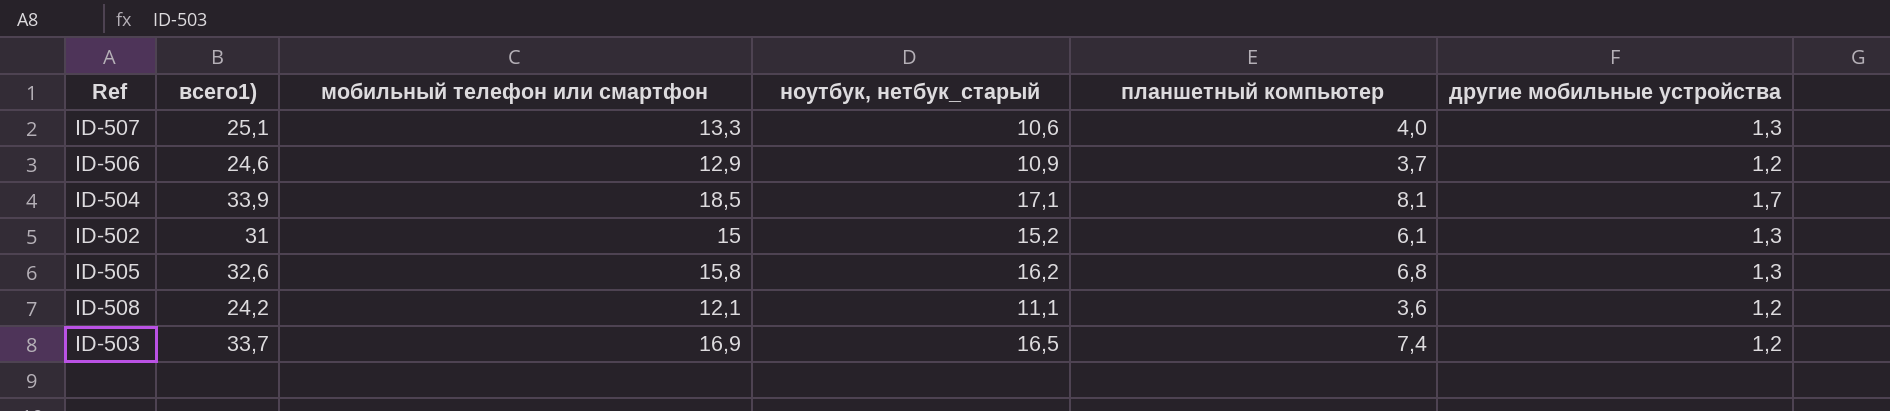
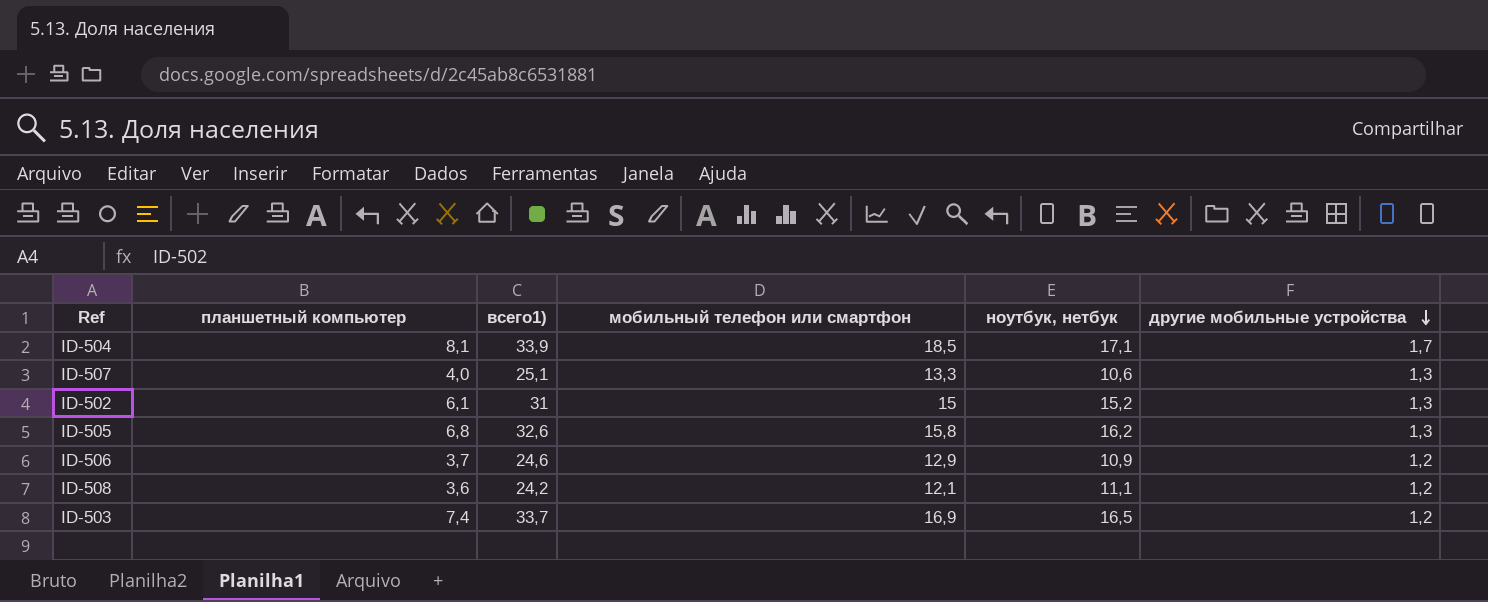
row order: none -> другие мобильные устройства descending
column планшетный компьютер | position: 5 -> 2
column name: ноутбук, нетбук_старый -> ноутбук, нетбук

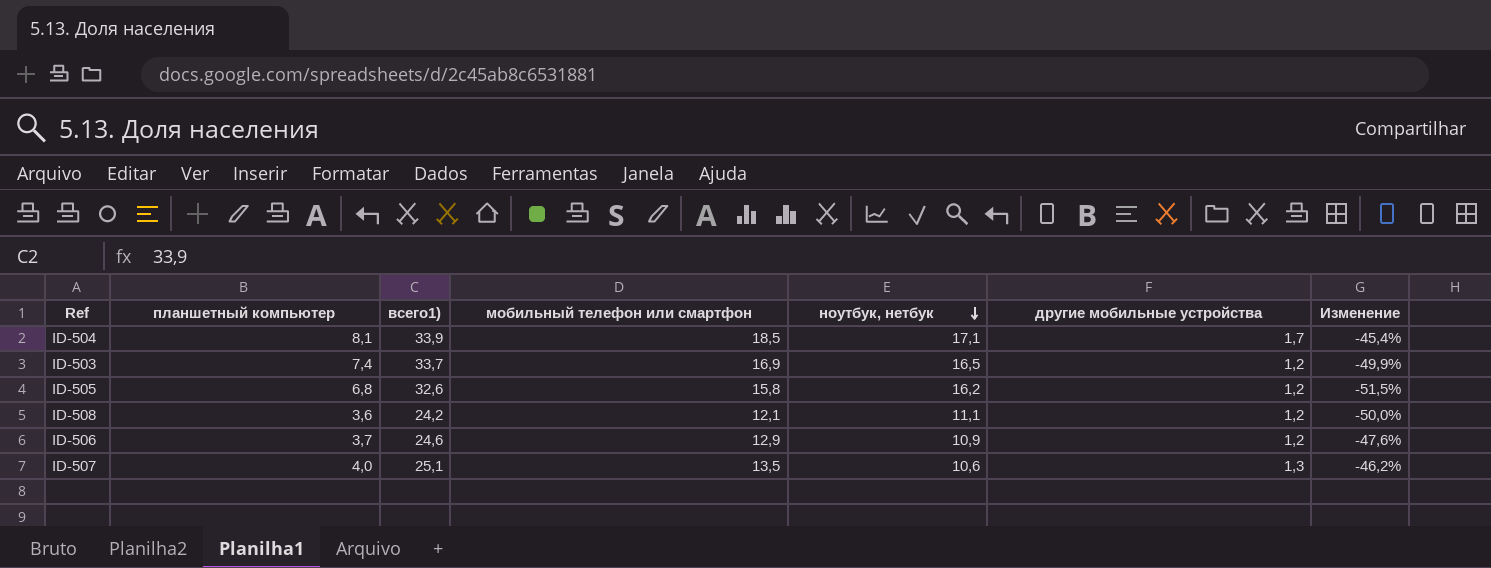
row order: другие мобильные устройства descending -> ноутбук, нетбук descending
column Изменение | formula: none -> ([мобильный телефон или смартфон] - [всего1)]) / [всего1)]
row ID-502: 6,1 | 31 | 15 | 15,2 | 1,3 -> none
ID-505 | другие мобильные устройства: 1,3 -> 1,2
ID-507 | мобильный телефон или смартфон: 13,3 -> 13,5

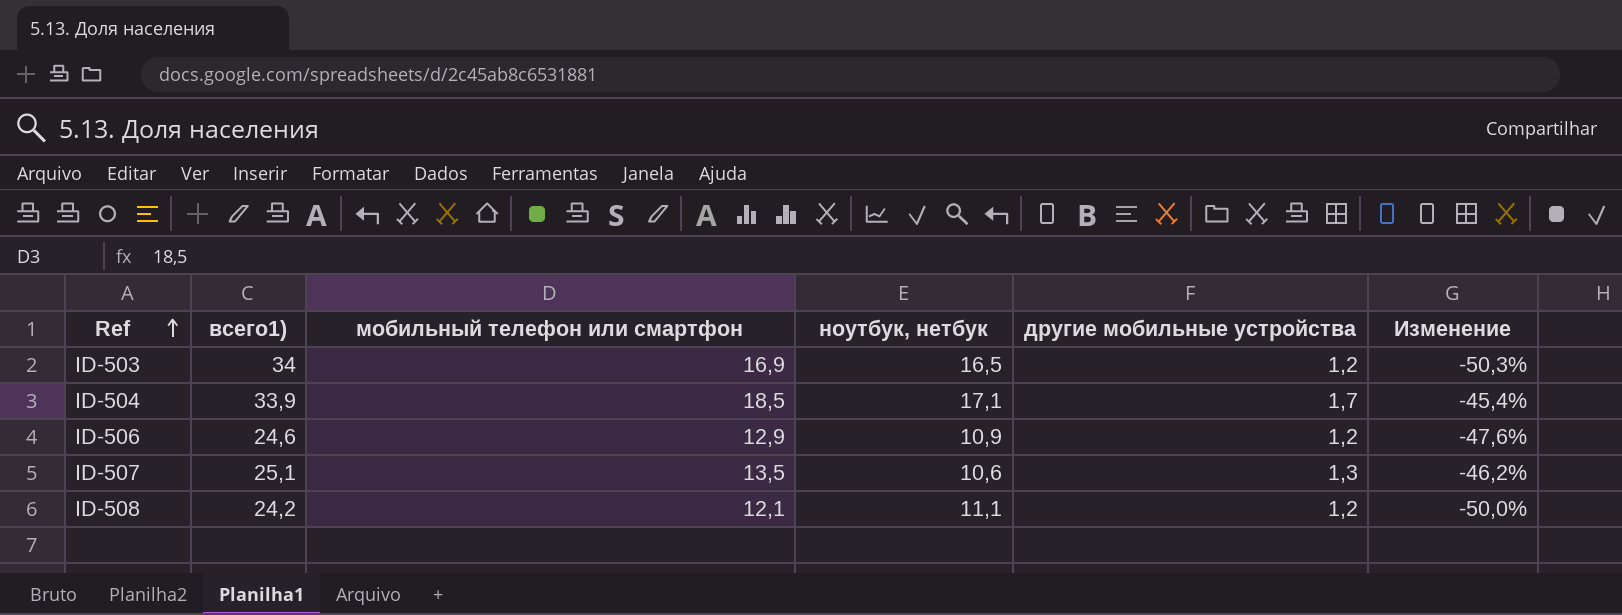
row order: ноутбук, нетбук descending -> Ref ascending
column планшетный компьютер | position: 2 -> none
row ID-505: 6,8 | 32,6 | 15,8 | 16,2 | 1,2 | -51,5% -> none
ID-503 | всего1): 33,7 -> 34
ID-503 | Изменение: -49,9% -> -50,3%

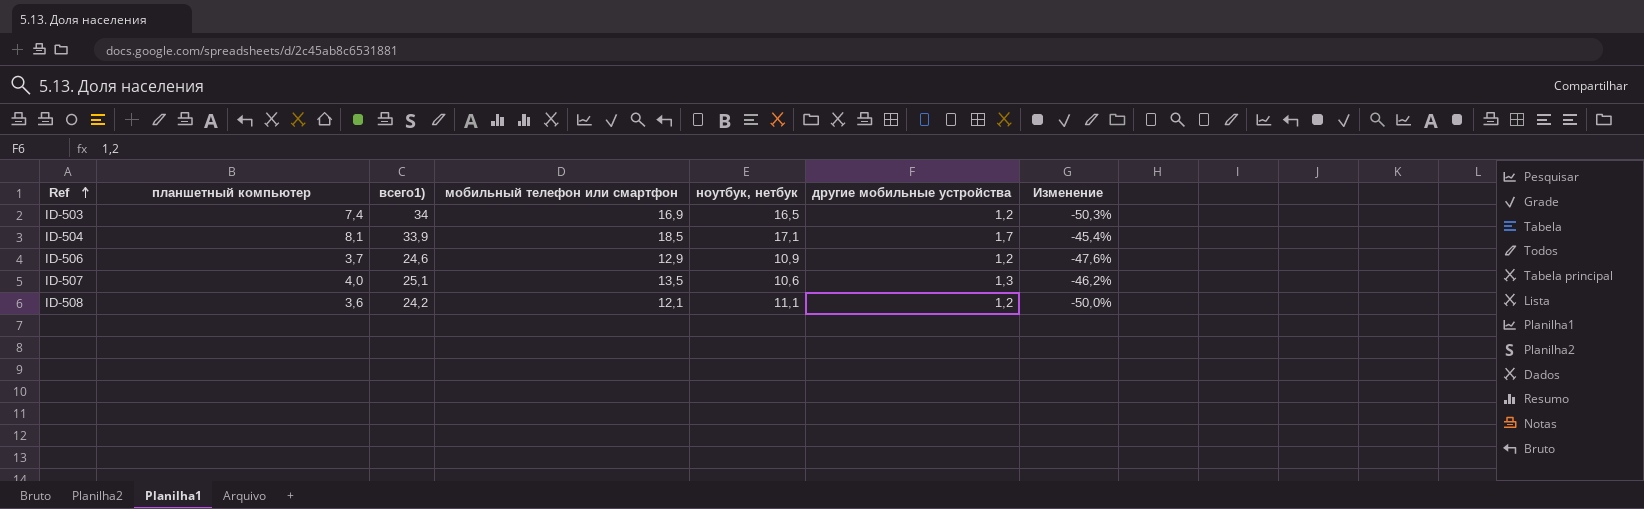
column планшетный компьютер | position: none -> 2

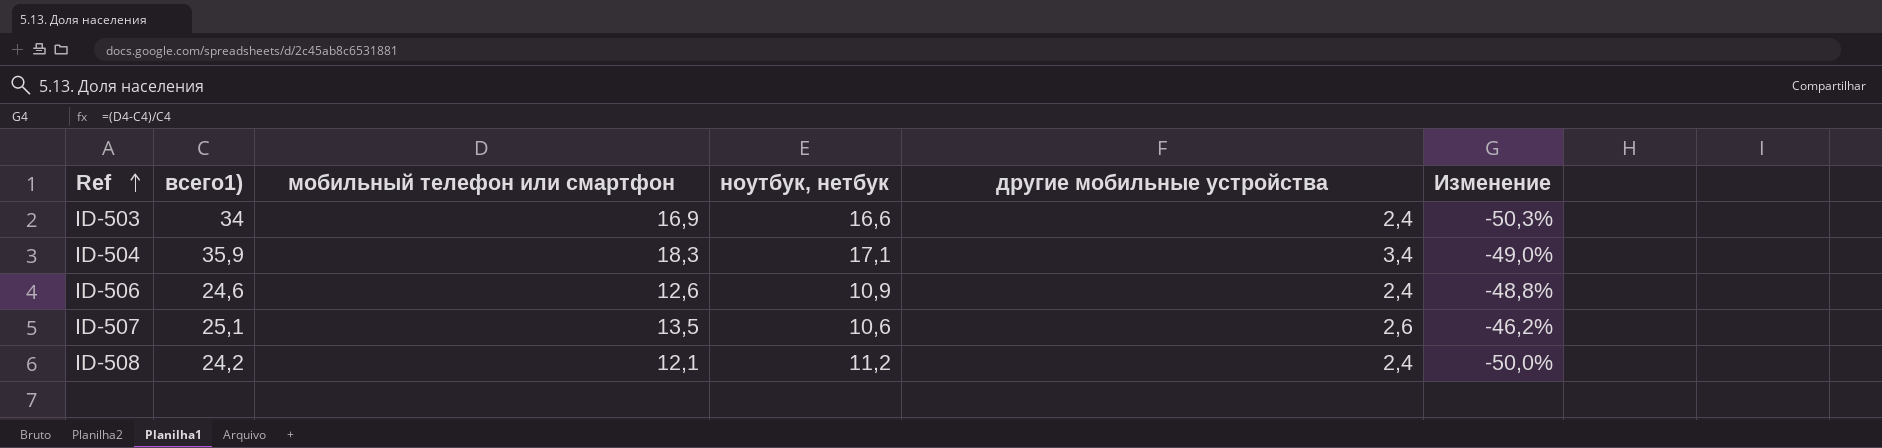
column планшетный компьютер | position: 2 -> none
ID-503 | ноутбук, нетбук: 16,5 -> 16,6
ID-503 | другие мобильные устройства: 1,2 -> 2,4
ID-504 | всего1): 33,9 -> 35,9
ID-504 | мобильный телефон или смартфон: 18,5 -> 18,3
ID-504 | другие мобильные устройства: 1,7 -> 3,4
ID-504 | Изменение: -45,4% -> -49,0%
ID-506 | мобильный телефон или смартфон: 12,9 -> 12,6
ID-506 | другие мобильные устройства: 1,2 -> 2,4
ID-506 | Изменение: -47,6% -> -48,8%
ID-507 | другие мобильные устройства: 1,3 -> 2,6
ID-508 | ноутбук, нетбук: 11,1 -> 11,2
ID-508 | другие мобильные устройства: 1,2 -> 2,4

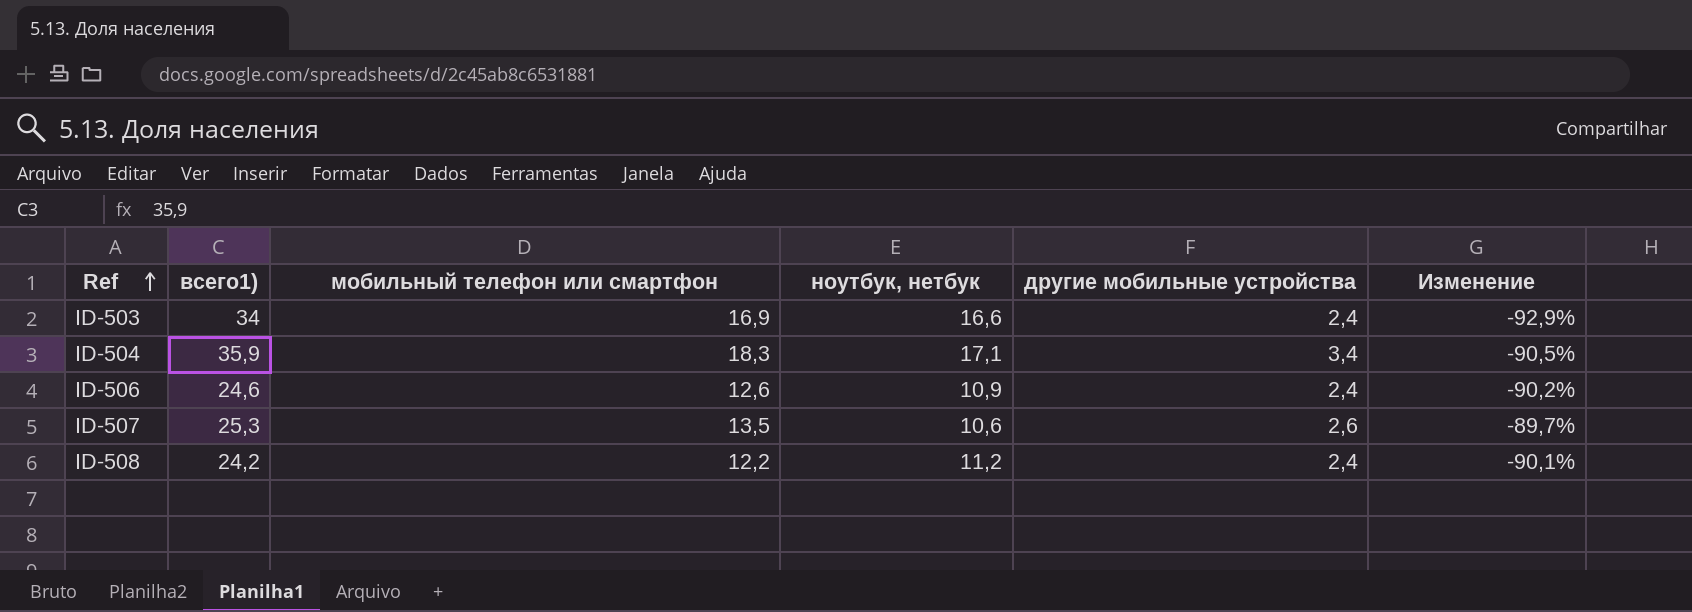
column Изменение | formula: ([мобильный телефон или смартфон] - [всего1)]) / [всего1)] -> ([другие мобильные устройства] - [всего1)]) / [всего1)]
ID-507 | всего1): 25,1 -> 25,3
ID-508 | мобильный телефон или смартфон: 12,1 -> 12,2

